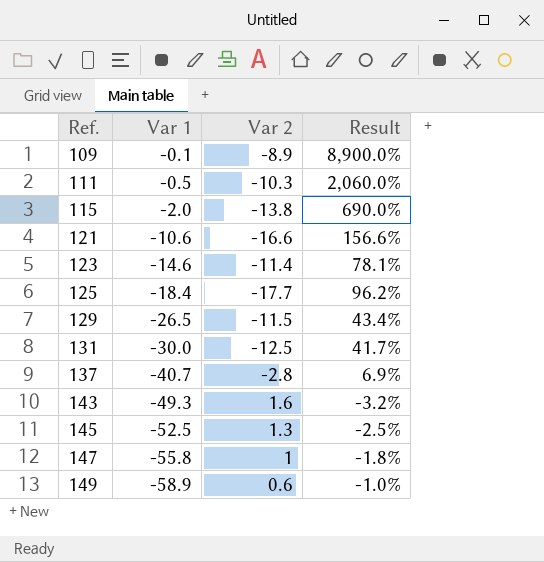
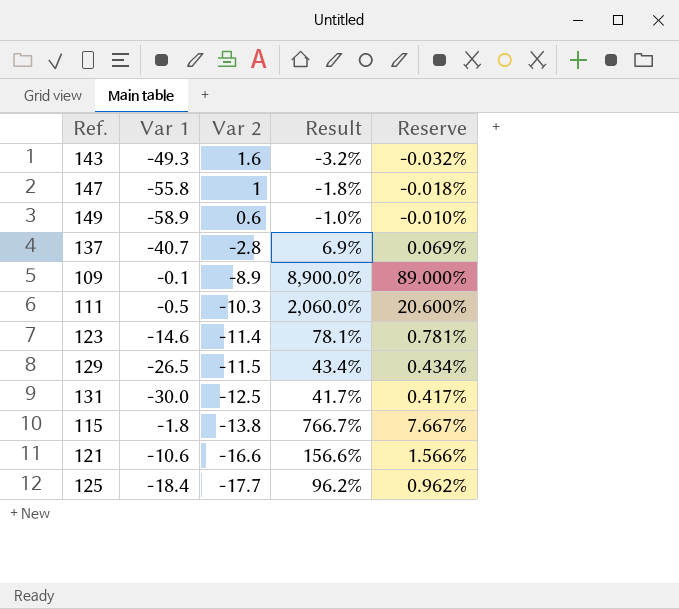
row order: Ref. ascending -> Var 2 descending
column Reserve | formula: none -> [Result] * 0.01
row 145: -52.5 | 1.3 | -2.5% -> none
115 | Var 1: -2.0 -> -1.8
115 | Result: 690.0% -> 766.7%

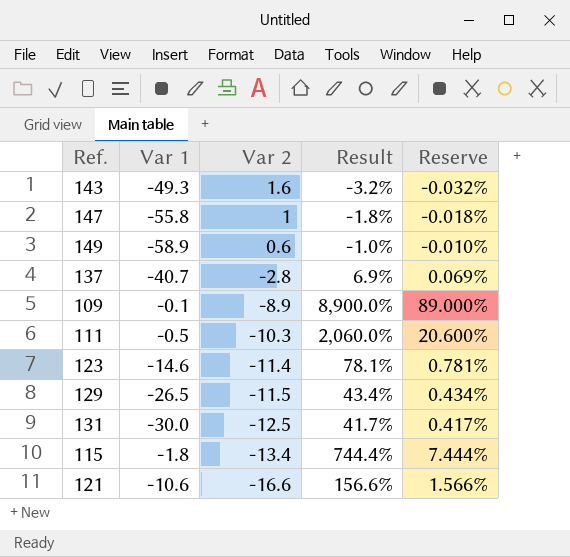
row 125: -18.4 | -17.7 | 96.2% | 0.962% -> none
115 | Var 2: -13.8 -> -13.4
115 | Result: 766.7% -> 744.4%
115 | Reserve: 7.667% -> 7.444%

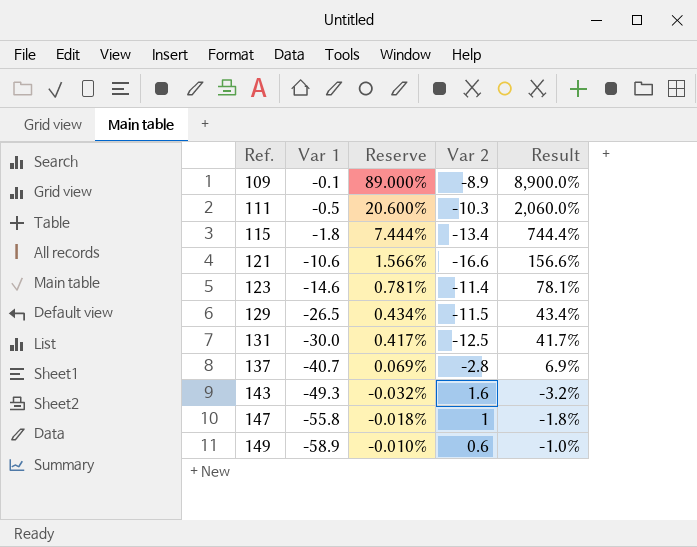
row order: Var 2 descending -> Ref. ascending
column Reserve | position: 5 -> 3

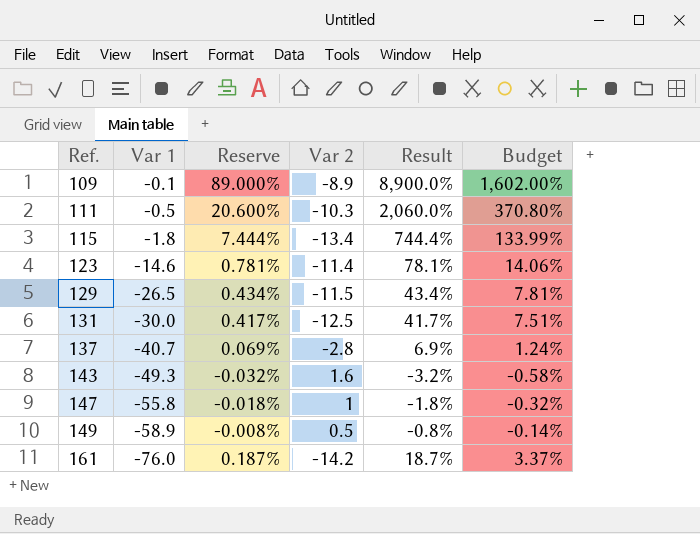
column Budget | formula: none -> [Result] * 0.18
row 121: -10.6 | 1.566% | -16.6 | 156.6% -> none
149 | Reserve: -0.010% -> -0.008%
149 | Var 2: 0.6 -> 0.5
149 | Result: -1.0% -> -0.8%
row 161: none -> -76.0 | 0.187% | -14.2 | 18.7% | 3.37%

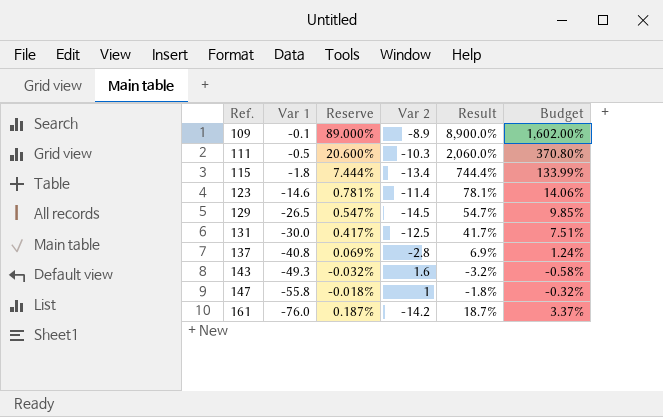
row 149: -58.9 | -0.008% | 0.5 | -0.8% | -0.14% -> none
129 | Reserve: 0.434% -> 0.547%
129 | Var 2: -11.5 -> -14.5
129 | Result: 43.4% -> 54.7%
129 | Budget: 7.81% -> 9.85%
137 | Var 1: -40.7 -> -40.8

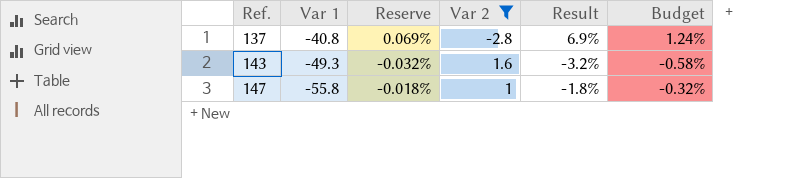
filter: none -> Var 2 >= -2.8

